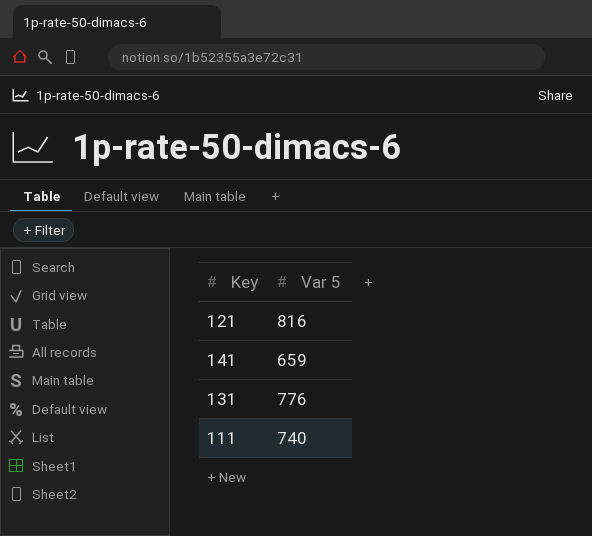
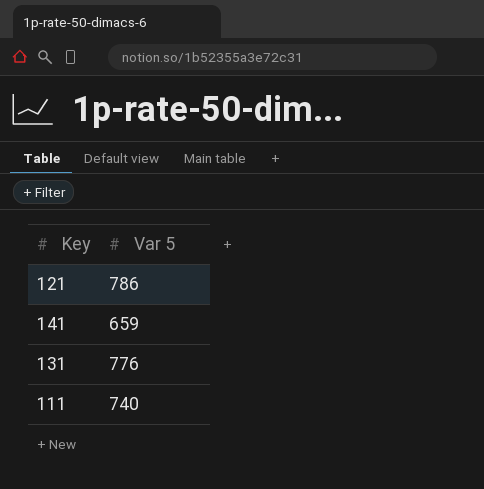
121 | Var 5: 816 -> 786

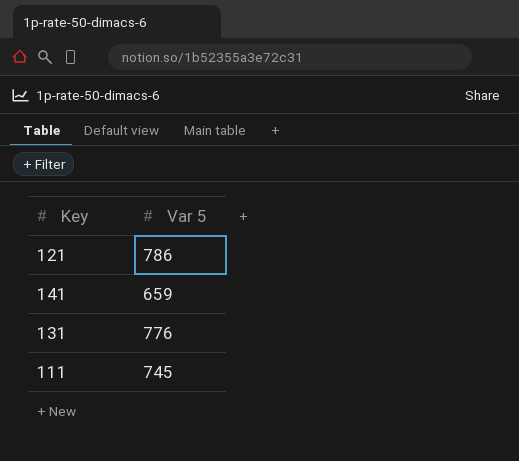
111 | Var 5: 740 -> 745

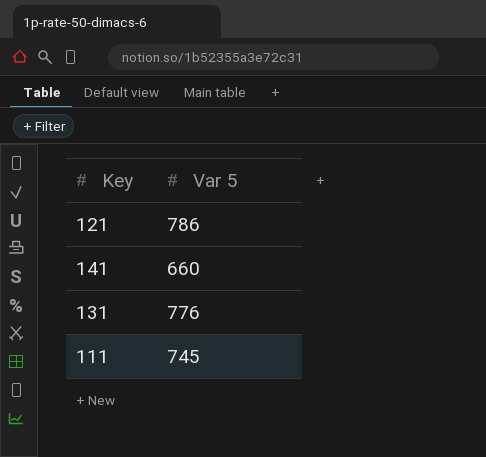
141 | Var 5: 659 -> 660

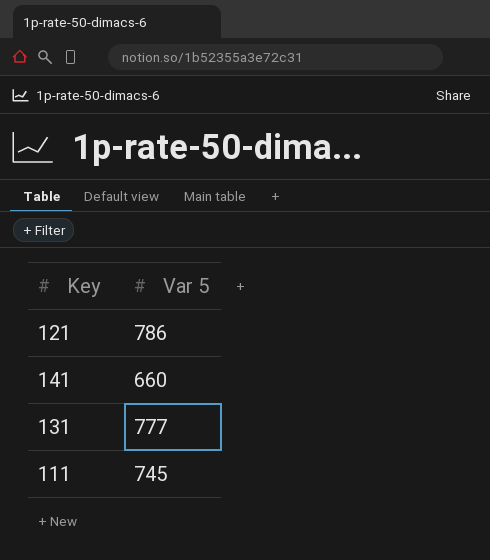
131 | Var 5: 776 -> 777

